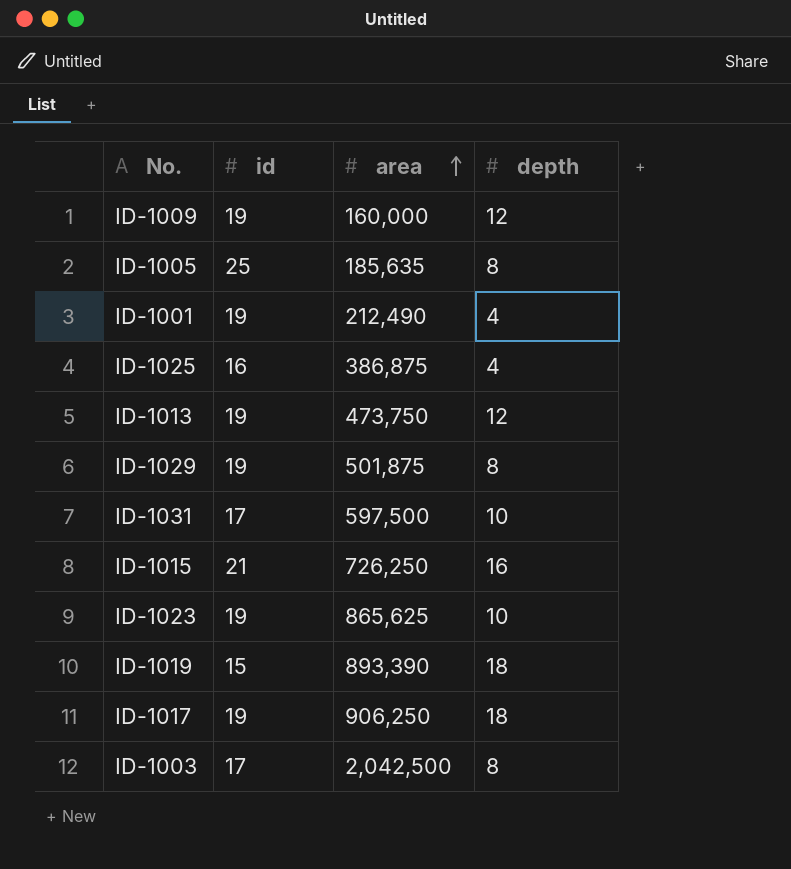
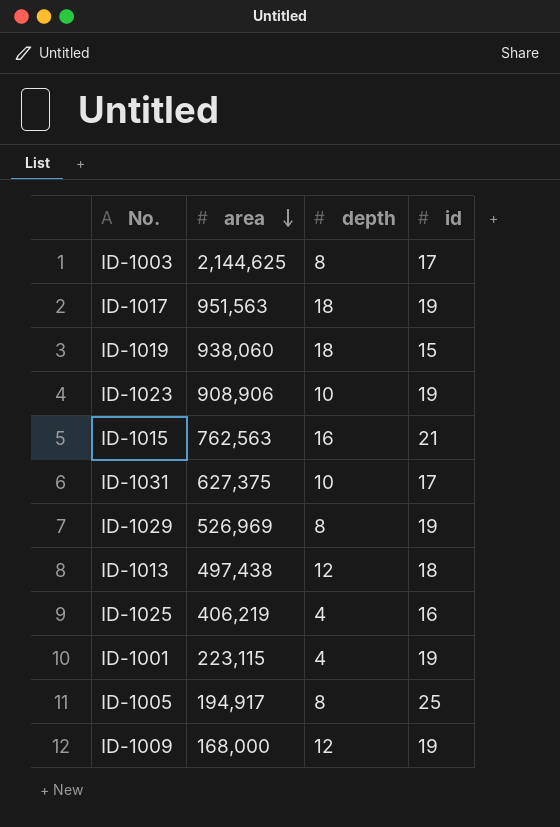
row order: area ascending -> area descending
column id | position: 2 -> 4
ID-1003 | area: 2,042,500 -> 2,144,625
ID-1017 | area: 906,250 -> 951,563
ID-1019 | area: 893,390 -> 938,060
ID-1023 | area: 865,625 -> 908,906
ID-1015 | area: 726,250 -> 762,563
ID-1031 | area: 597,500 -> 627,375
ID-1029 | area: 501,875 -> 526,969
ID-1013 | area: 473,750 -> 497,438
ID-1013 | id: 19 -> 18
ID-1025 | area: 386,875 -> 406,219
ID-1001 | area: 212,490 -> 223,115
ID-1005 | area: 185,635 -> 194,917
ID-1009 | area: 160,000 -> 168,000

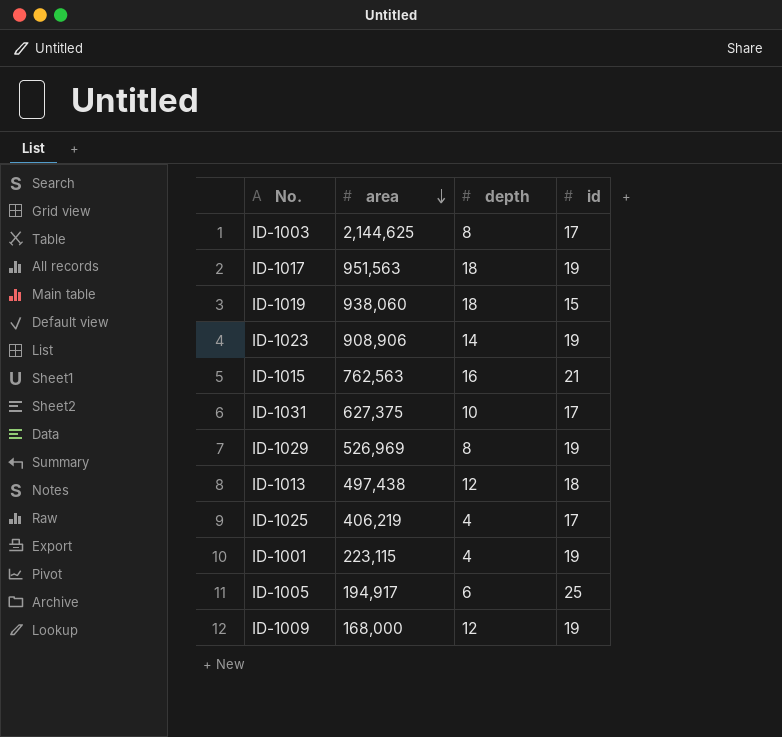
ID-1023 | depth: 10 -> 14
ID-1025 | id: 16 -> 17
ID-1005 | depth: 8 -> 6

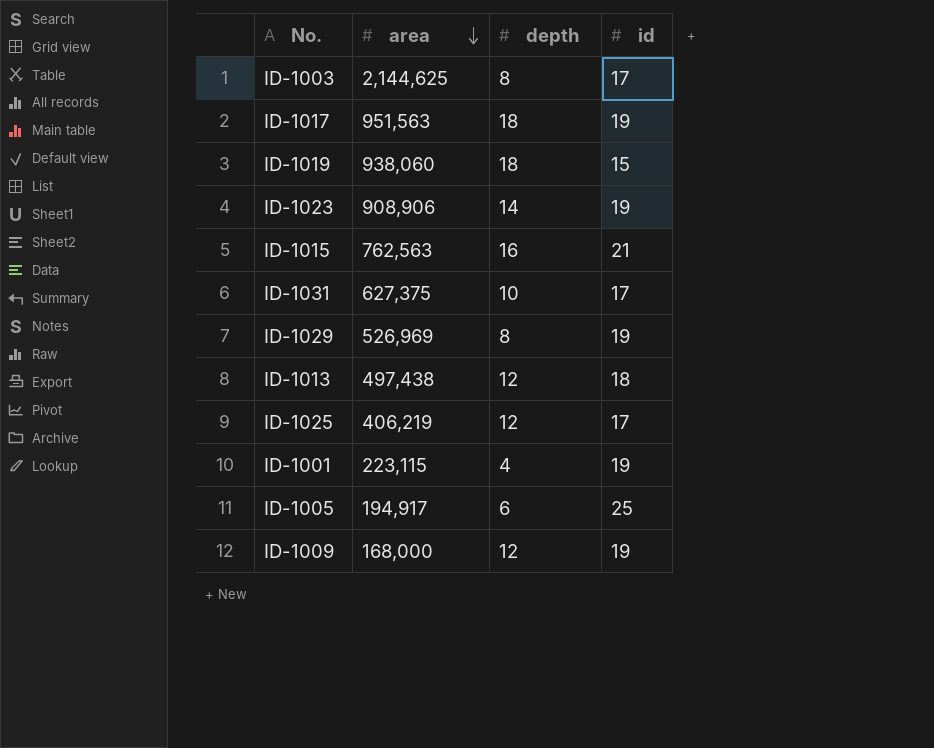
ID-1025 | depth: 4 -> 12

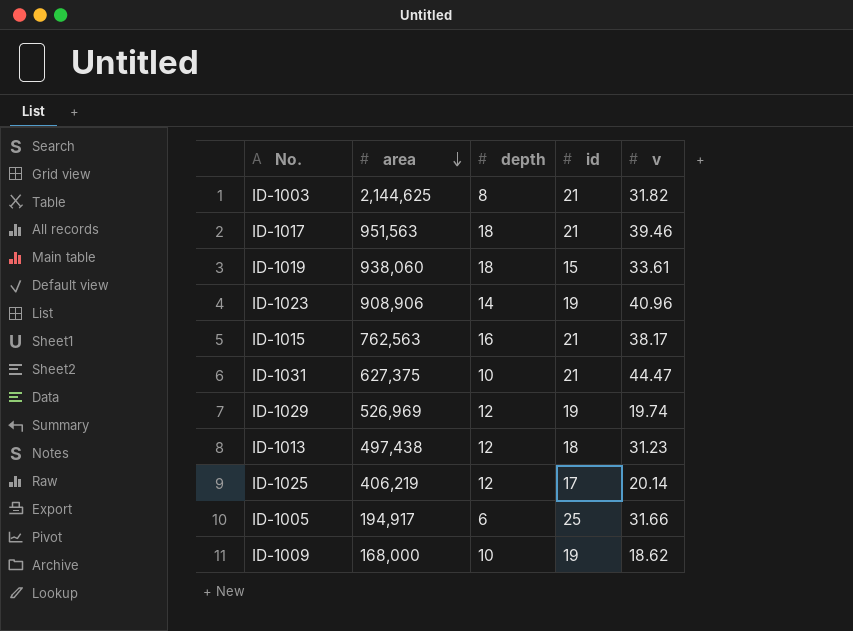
column v | position: none -> 5
row ID-1001: 223,115 | 4 | 19 -> none
ID-1003 | id: 17 -> 21
ID-1017 | id: 19 -> 21
ID-1031 | id: 17 -> 21
ID-1029 | depth: 8 -> 12
ID-1009 | depth: 12 -> 10

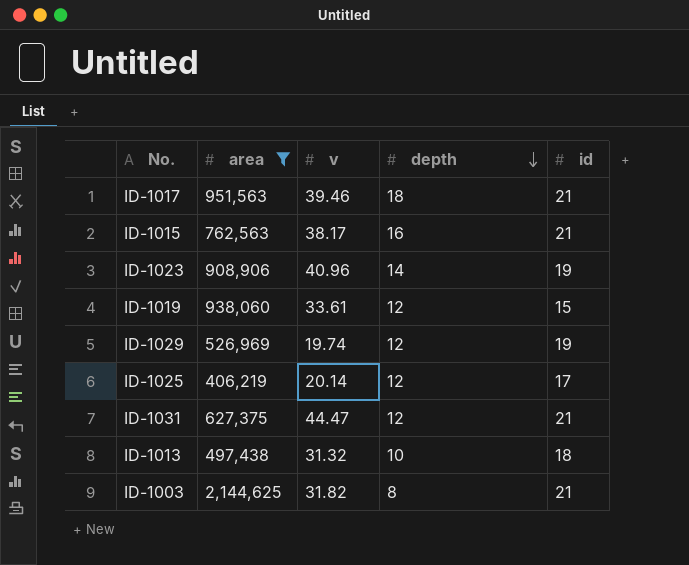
filter: none -> area >= 406,219
row order: area descending -> depth descending
column v | position: 5 -> 3
ID-1019 | depth: 18 -> 12
ID-1031 | depth: 10 -> 12
ID-1013 | v: 31.23 -> 31.32
ID-1013 | depth: 12 -> 10

